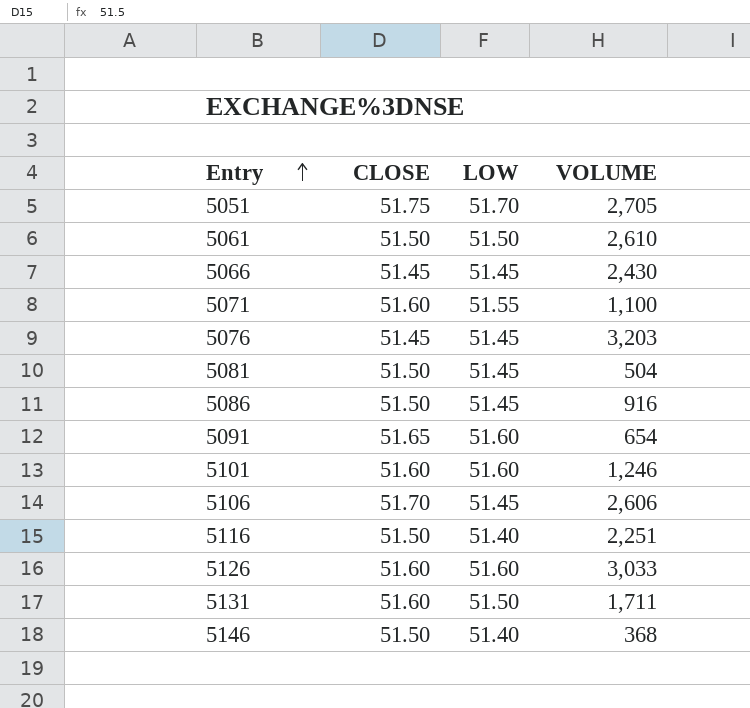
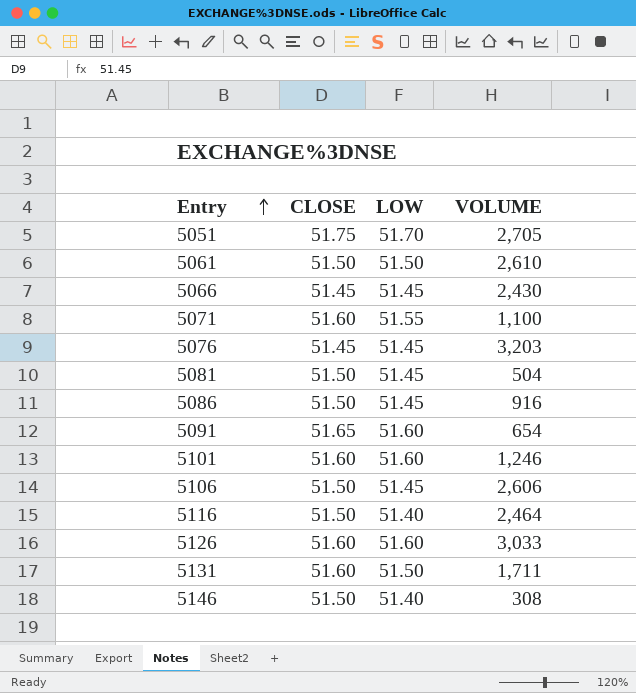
5106 | CLOSE: 51.70 -> 51.50
5116 | VOLUME: 2,251 -> 2,464
5146 | VOLUME: 368 -> 308

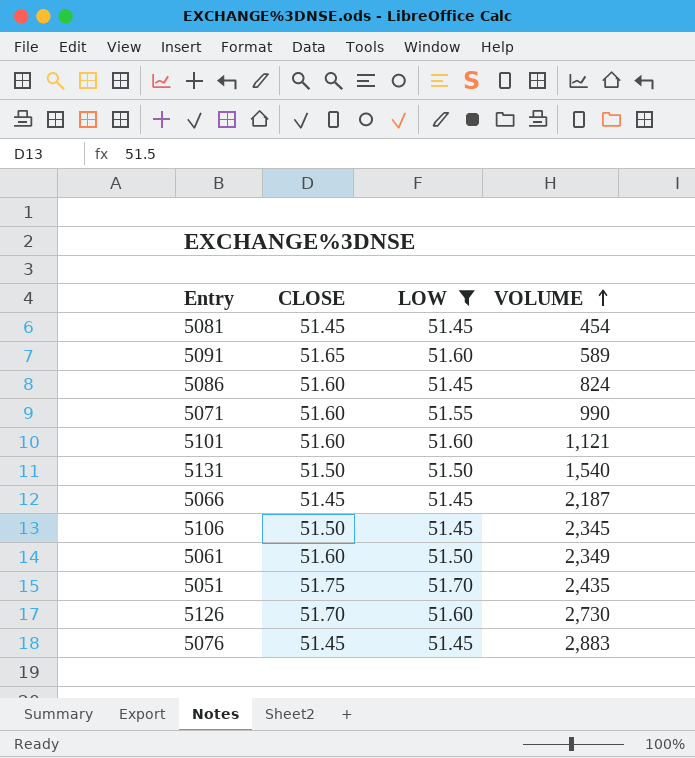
filter: none -> LOW != 51.40
row order: Entry ascending -> VOLUME ascending
5081 | CLOSE: 51.50 -> 51.45
5081 | VOLUME: 504 -> 454
5091 | VOLUME: 654 -> 589
5086 | CLOSE: 51.50 -> 51.60
5086 | VOLUME: 916 -> 824
5071 | VOLUME: 1,100 -> 990
5101 | VOLUME: 1,246 -> 1,121
5131 | CLOSE: 51.60 -> 51.50
5131 | VOLUME: 1,711 -> 1,540
5066 | VOLUME: 2,430 -> 2,187
5106 | VOLUME: 2,606 -> 2,345
5061 | CLOSE: 51.50 -> 51.60
5061 | VOLUME: 2,610 -> 2,349
5051 | VOLUME: 2,705 -> 2,435
5126 | CLOSE: 51.60 -> 51.70
5126 | VOLUME: 3,033 -> 2,730
5076 | VOLUME: 3,203 -> 2,883

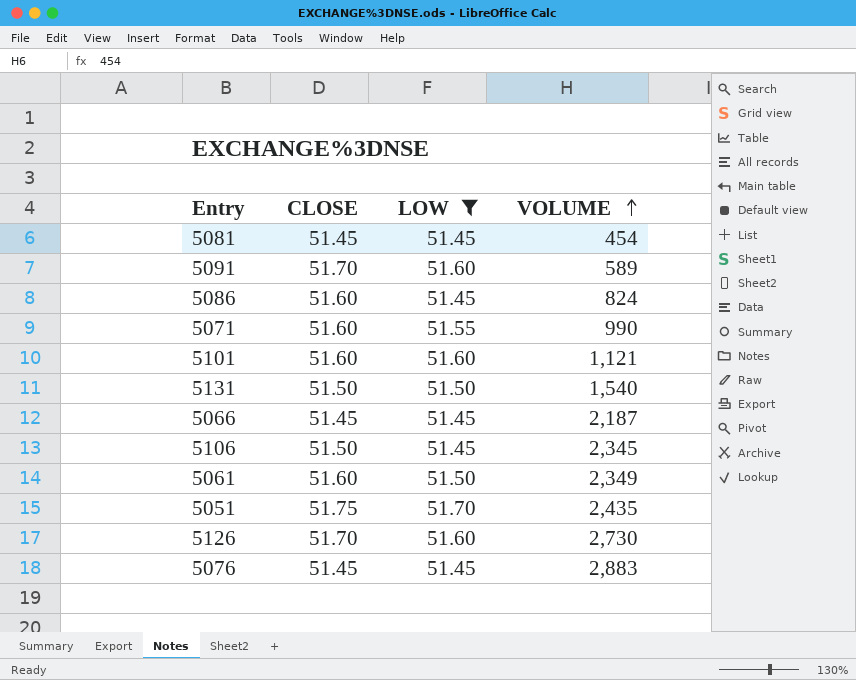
5091 | CLOSE: 51.65 -> 51.70

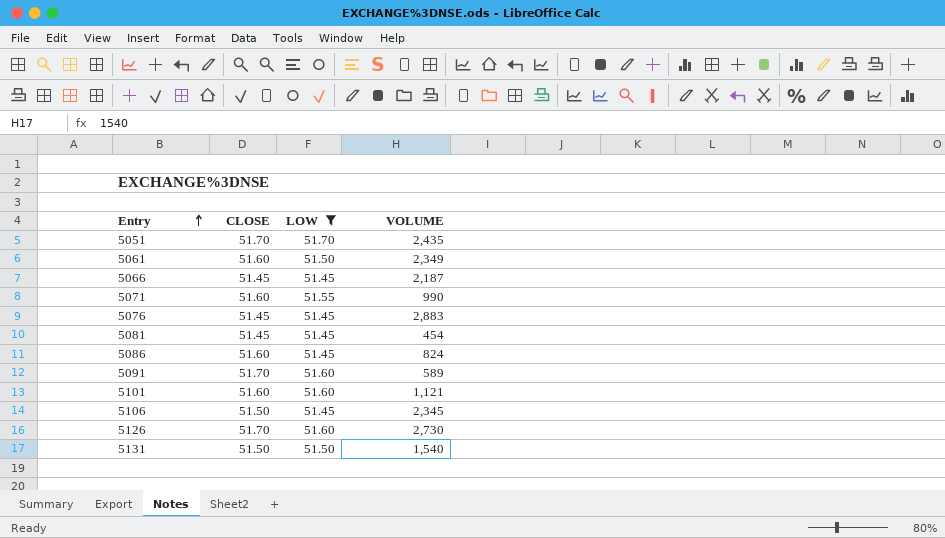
row order: VOLUME ascending -> Entry ascending
5051 | CLOSE: 51.75 -> 51.70

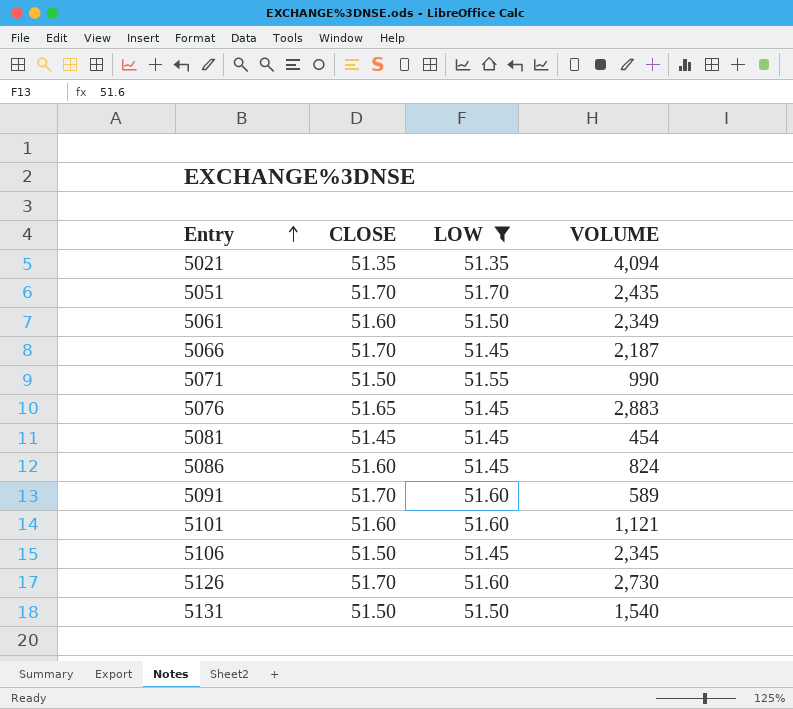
row 5021: none -> 51.35 | 51.35 | 4,094
5066 | CLOSE: 51.45 -> 51.70
5071 | CLOSE: 51.60 -> 51.50
5076 | CLOSE: 51.45 -> 51.65

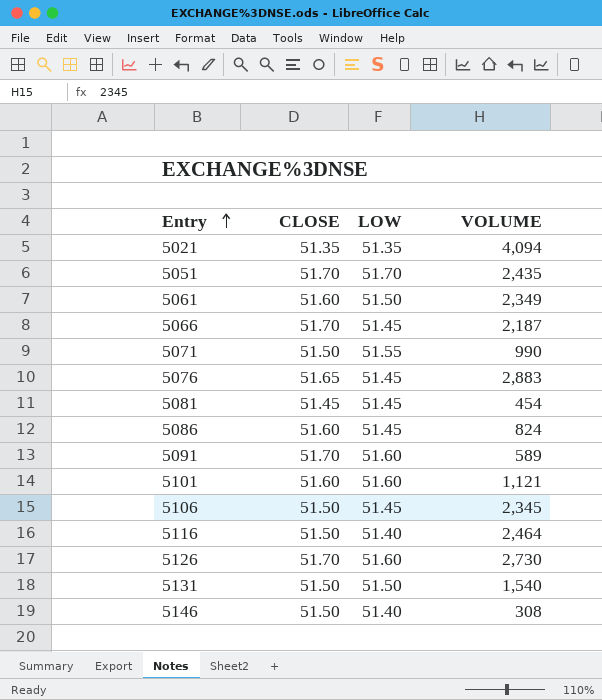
filter: LOW != 51.40 -> none

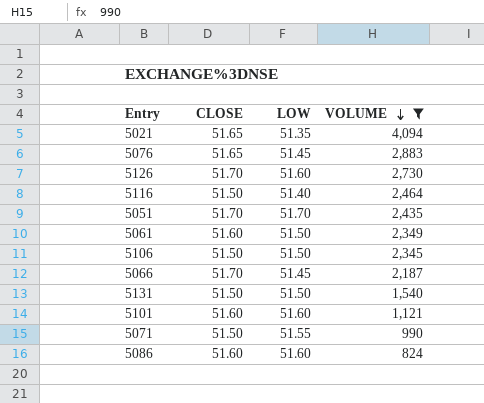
filter: none -> VOLUME >= 824
row order: Entry ascending -> VOLUME descending
5021 | CLOSE: 51.35 -> 51.65
5106 | LOW: 51.45 -> 51.50
5086 | LOW: 51.45 -> 51.60

